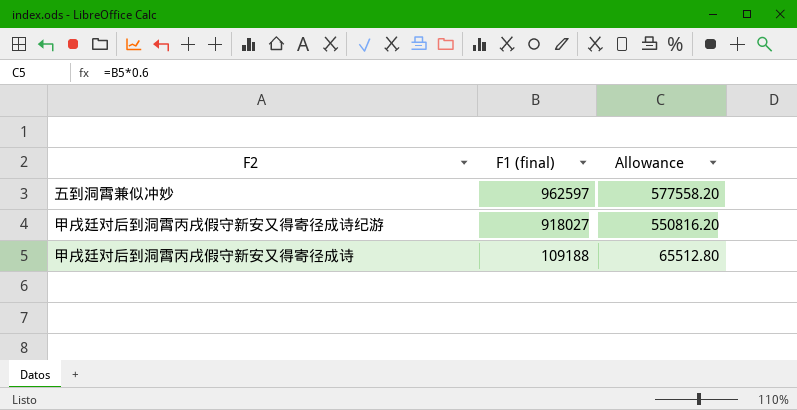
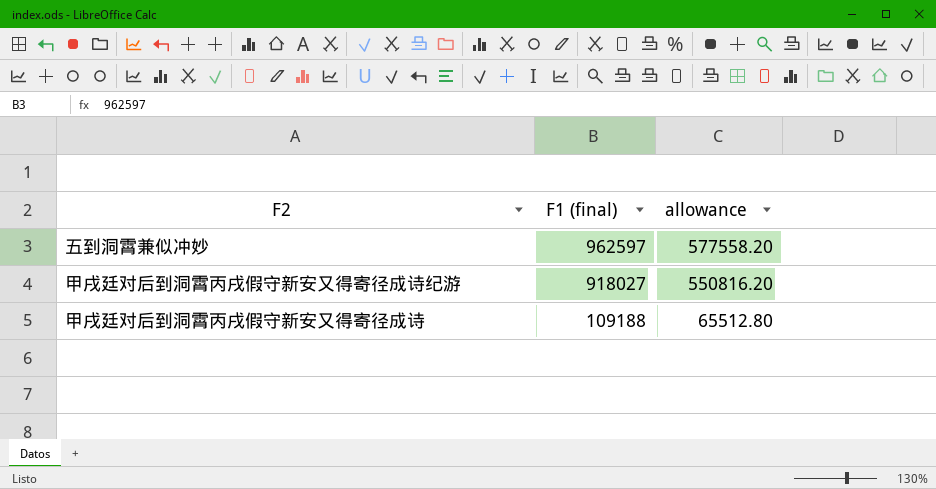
column name: Allowance -> allowance

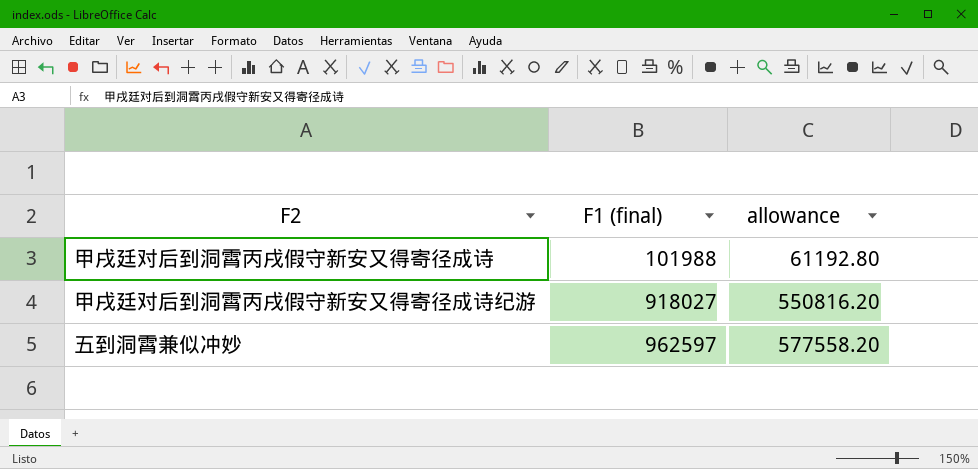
row order: F1 (final) descending -> F1 (final) ascending
甲戌廷对后到洞霄丙戌假守新安又得寄径成诗 | F1 (final): 109188 -> 101988
甲戌廷对后到洞霄丙戌假守新安又得寄径成诗 | allowance: 65512.80 -> 61192.80

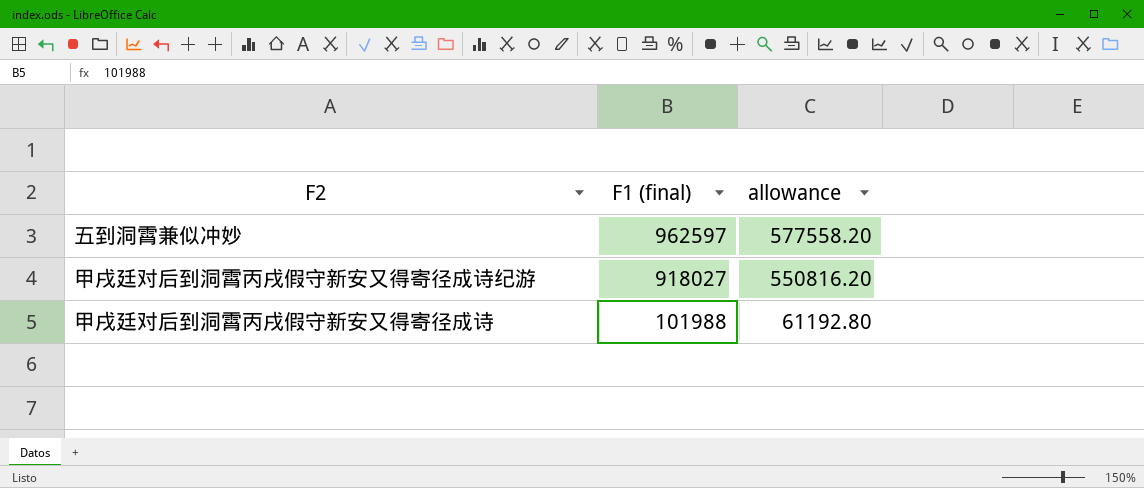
row order: F1 (final) ascending -> F1 (final) descending

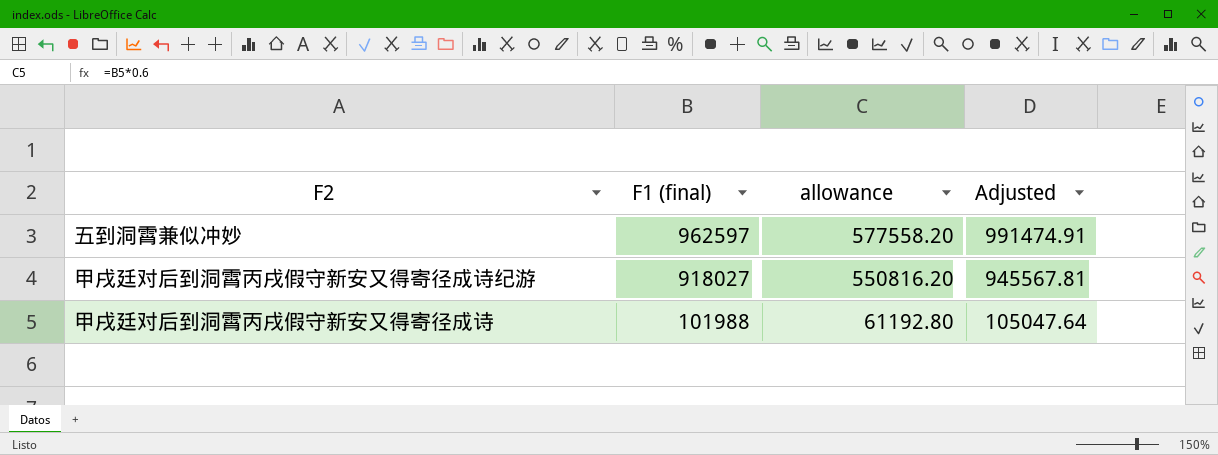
column Adjusted | formula: none -> [F1 (final)] * 1.03

